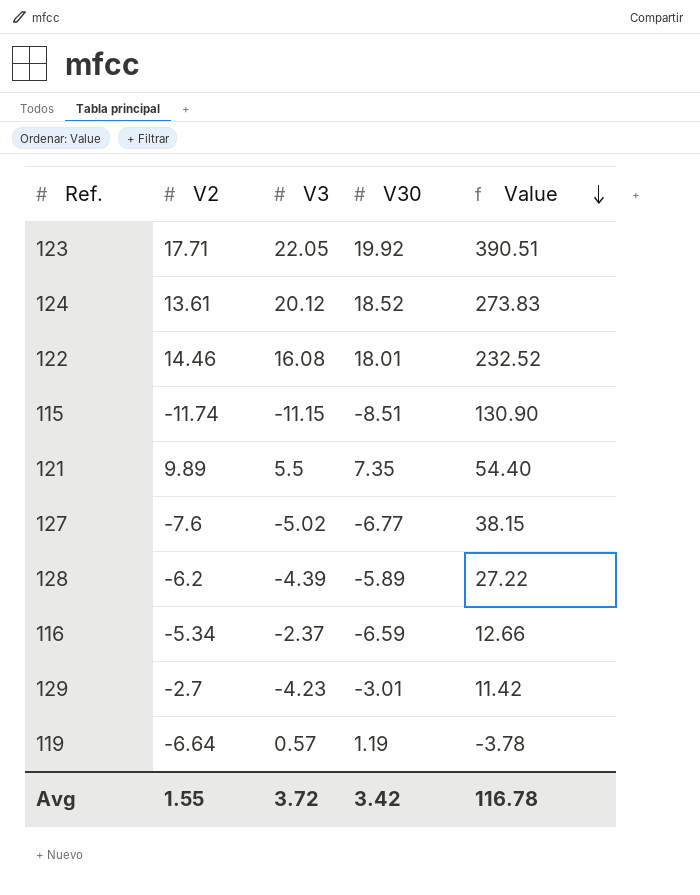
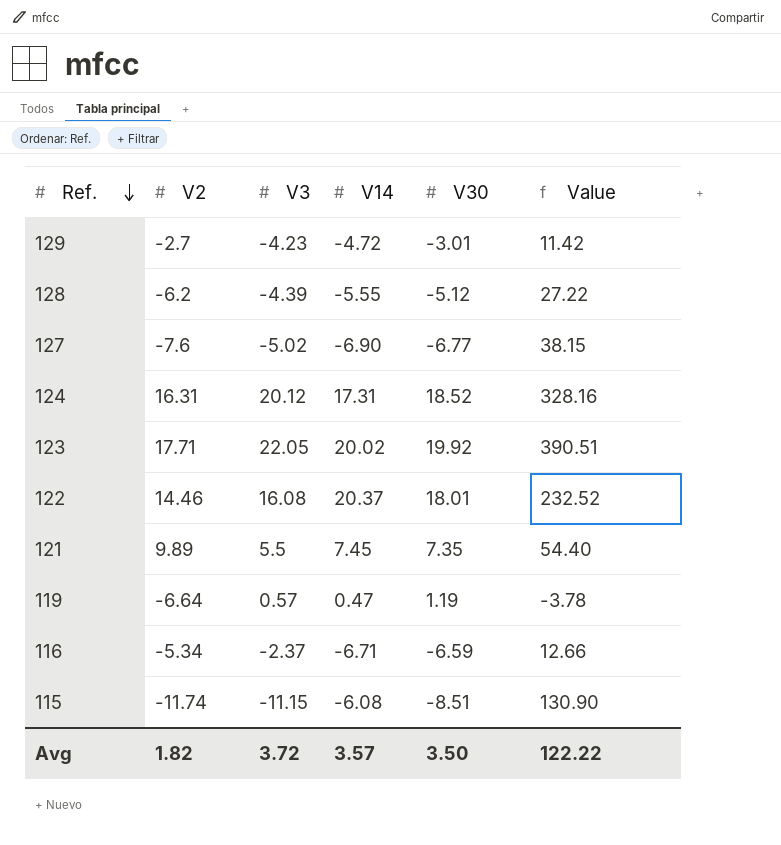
row order: Value descending -> Ref. descending
column V14 | position: none -> 4
128 | V30: -5.89 -> -5.12
124 | V2: 13.61 -> 16.31
124 | Value: 273.83 -> 328.16
Avg | V2: 1.55 -> 1.82
Avg | V30: 3.42 -> 3.50
Avg | Value: 116.78 -> 122.22

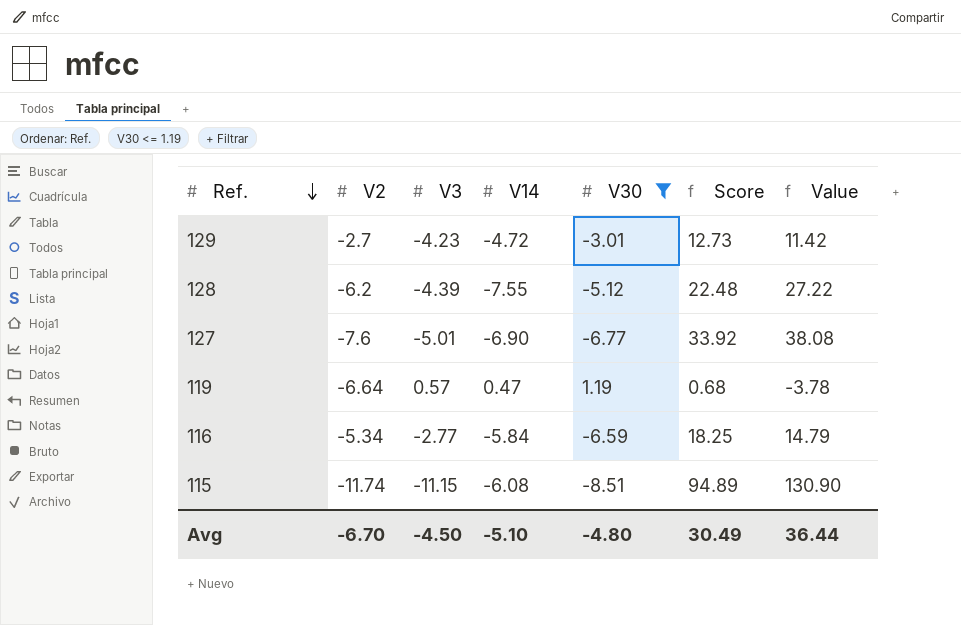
filter: none -> V30 <= 1.19
column Score | formula: none -> [V3] * [V30]
128 | V14: -5.55 -> -7.55
127 | V3: -5.02 -> -5.01
127 | Value: 38.15 -> 38.08
116 | V3: -2.37 -> -2.77
116 | V14: -6.71 -> -5.84
116 | Value: 12.66 -> 14.79
Avg | V2: 1.82 -> -6.70
Avg | V3: 3.72 -> -4.50
Avg | V14: 3.57 -> -5.10
Avg | V30: 3.50 -> -4.80
Avg | Value: 122.22 -> 36.44

